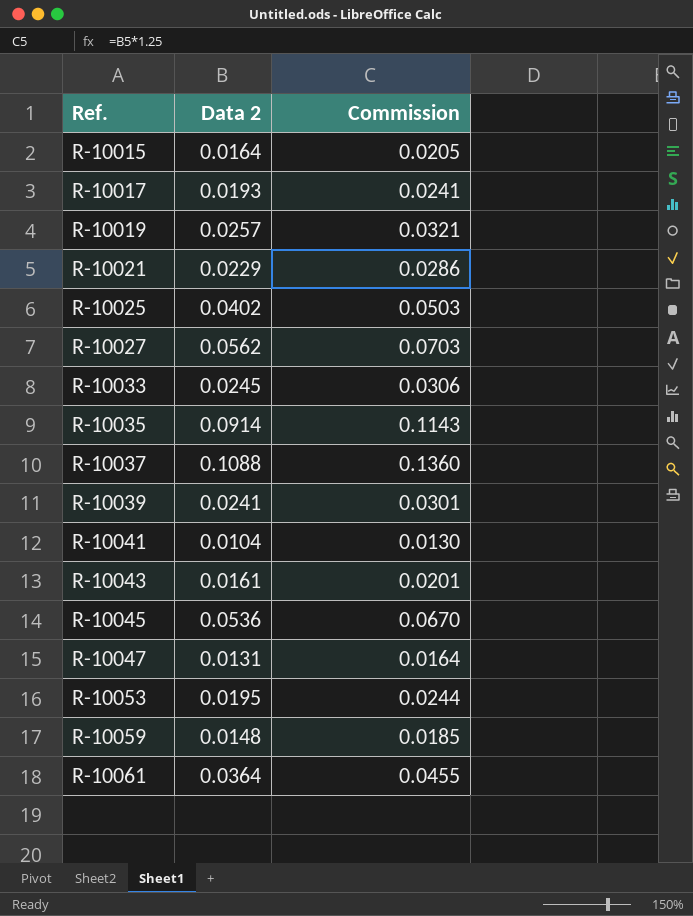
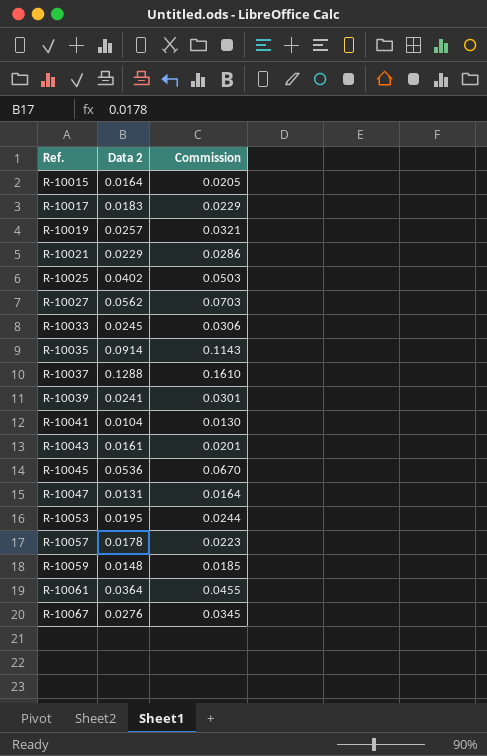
R-10017 | Data 2: 0.0193 -> 0.0183
R-10017 | Commission: 0.0241 -> 0.0229
R-10037 | Data 2: 0.1088 -> 0.1288
R-10037 | Commission: 0.1360 -> 0.1610
row R-10057: none -> 0.0178 | 0.0223
row R-10067: none -> 0.0276 | 0.0345

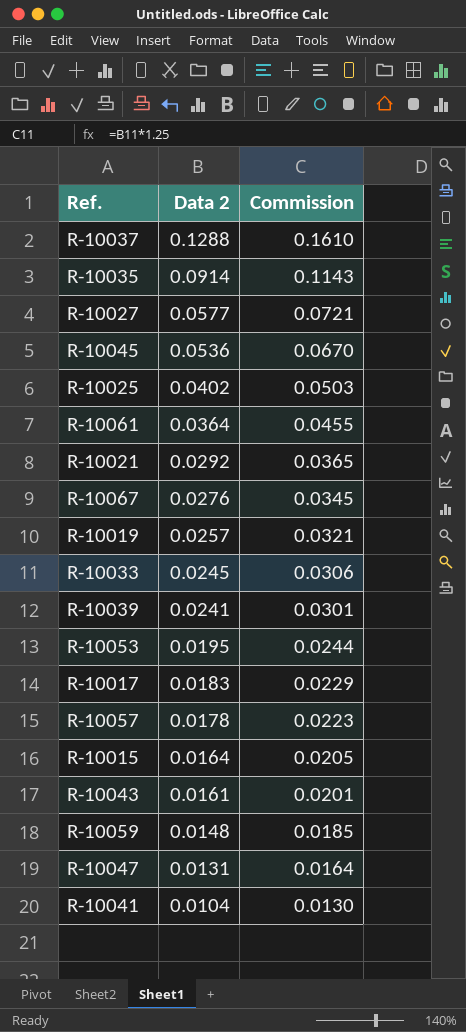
row order: Ref. ascending -> Data 2 descending
R-10027 | Data 2: 0.0562 -> 0.0577
R-10027 | Commission: 0.0703 -> 0.0721
R-10021 | Data 2: 0.0229 -> 0.0292
R-10021 | Commission: 0.0286 -> 0.0365

